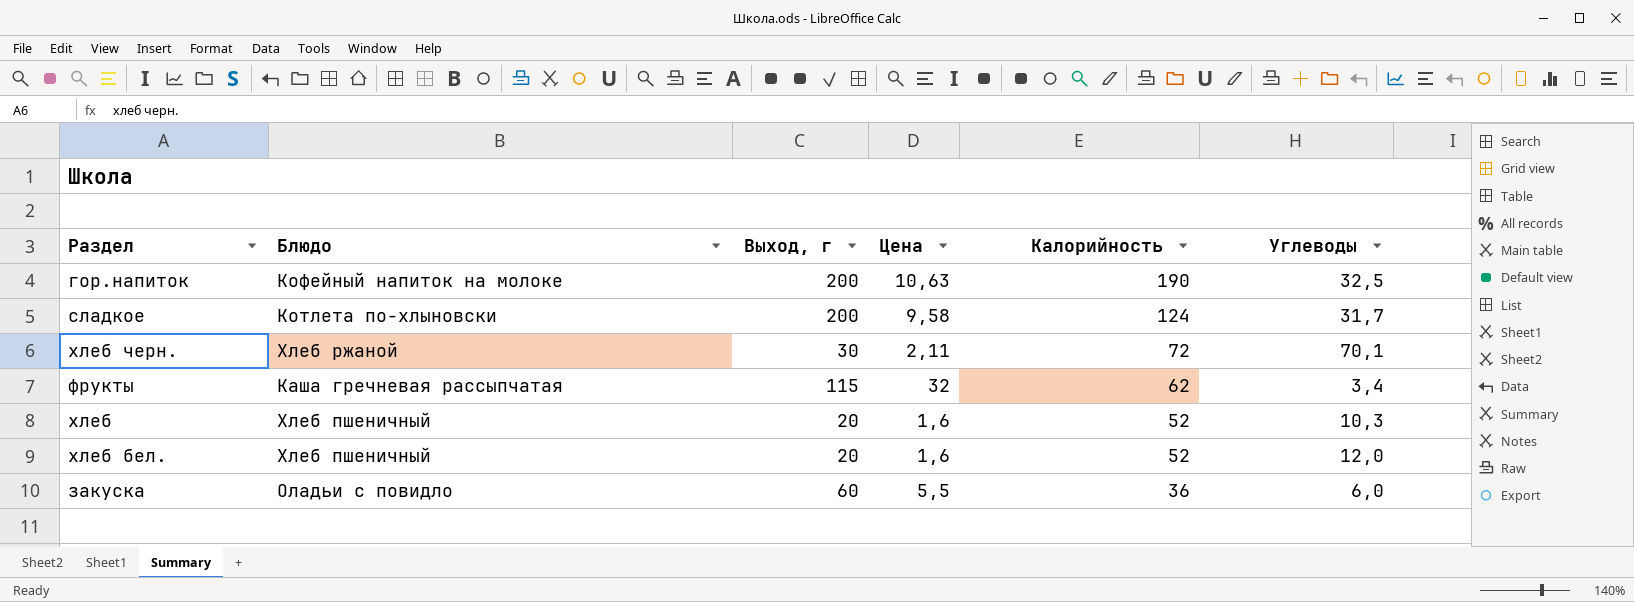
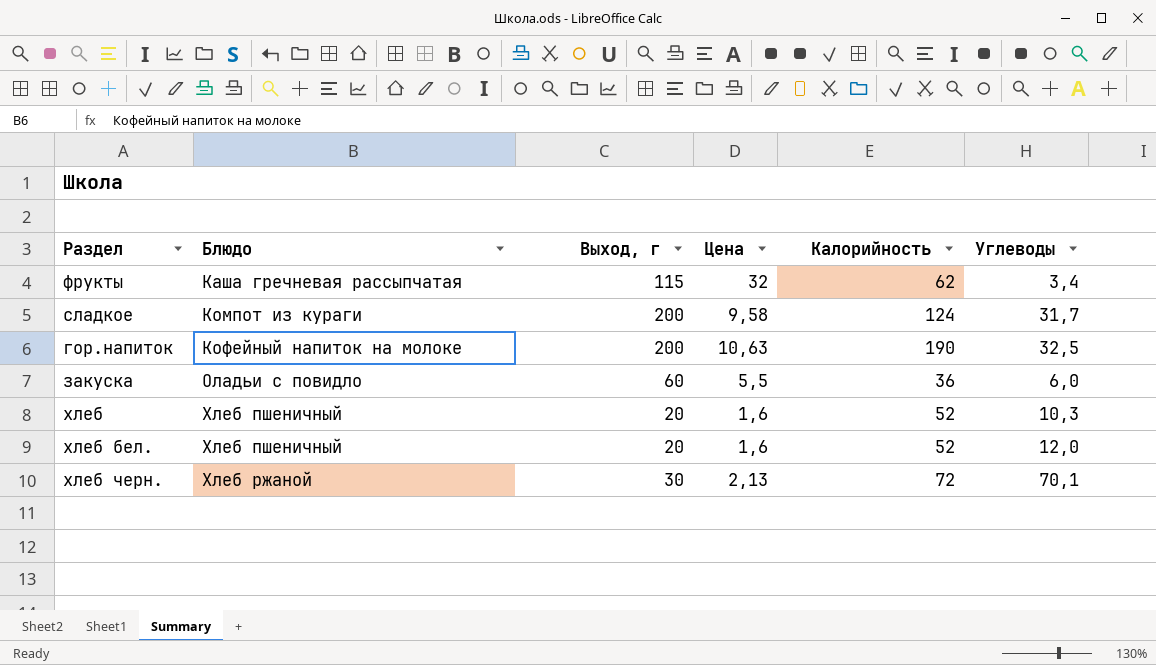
row order: Калорийность descending -> Блюдо ascending
сладкое | Блюдо: Котлета по-хлыновски -> Компот из кураги
хлеб черн. | Цена: 2,11 -> 2,13

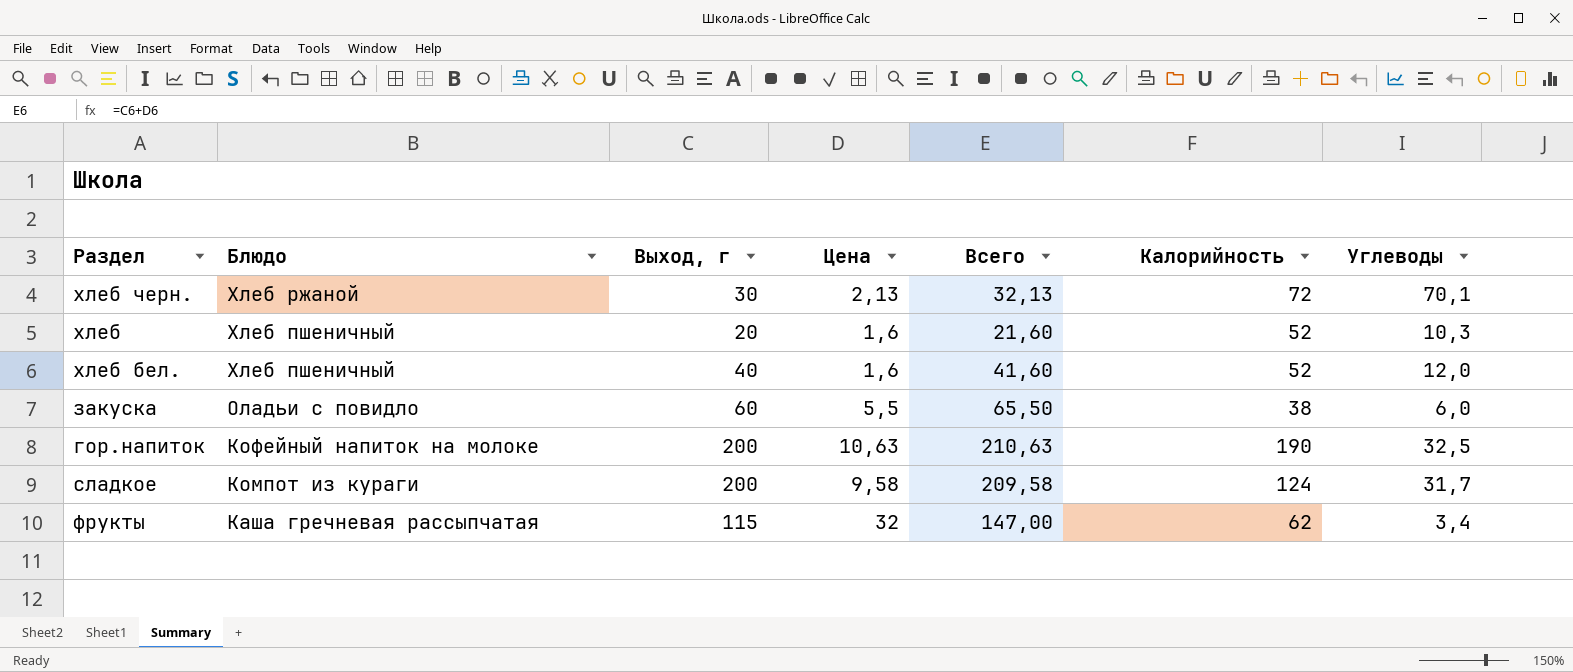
row order: Блюдо ascending -> Блюдо descending
column Всего | formula: none -> [Выход, г] + [Цена]
хлеб бел. | Выход, г: 20 -> 40
закуска | Калорийность: 36 -> 38

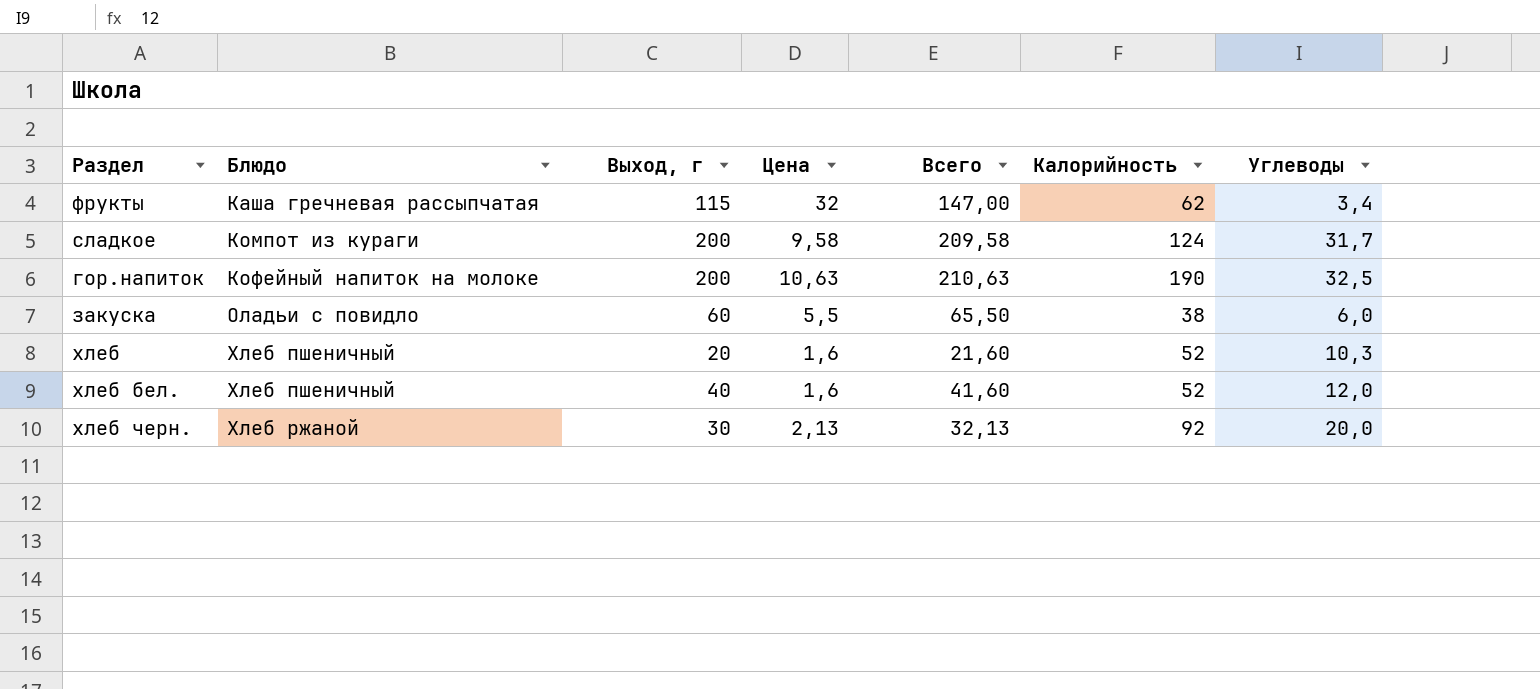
row order: Блюдо descending -> Блюдо ascending
хлеб черн. | Калорийность: 72 -> 92
хлеб черн. | Углеводы: 70,1 -> 20,0

